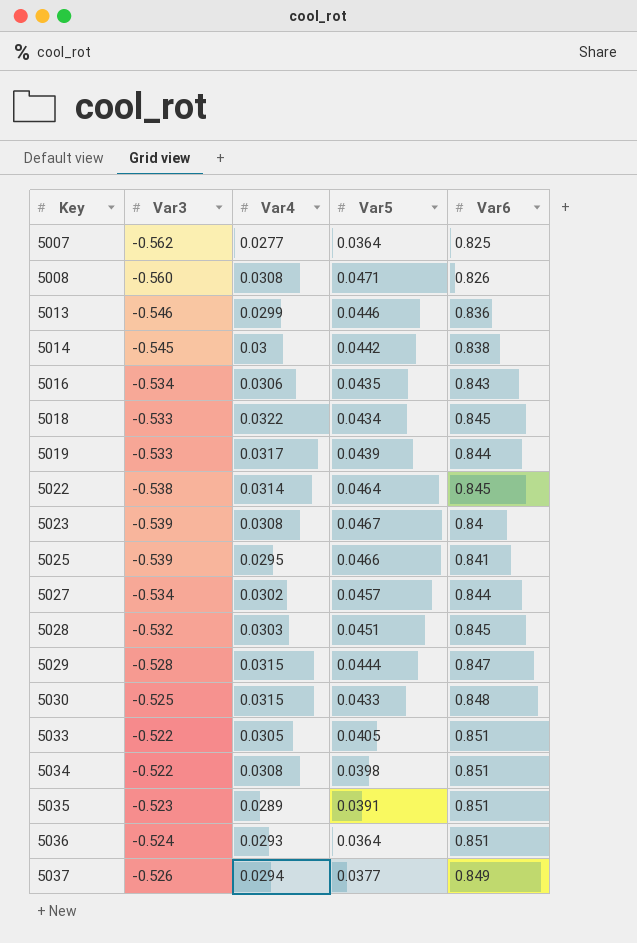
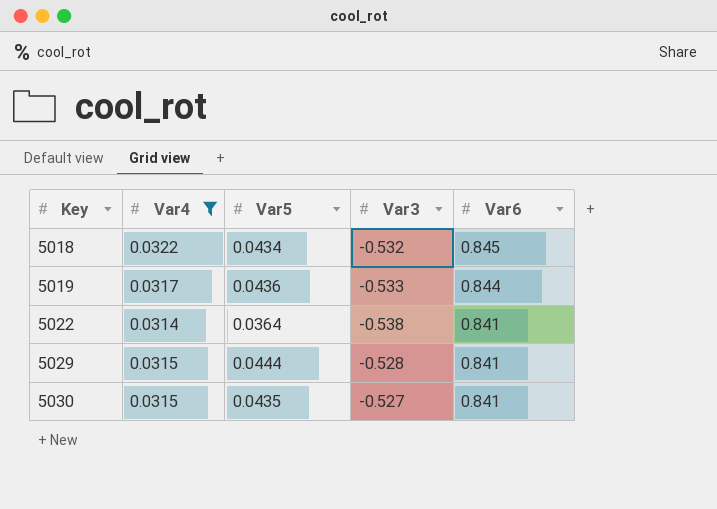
filter: none -> Var4 >= 0.0314
column Var3 | position: 2 -> 4
5018 | Var3: -0.533 -> -0.532
5019 | Var5: 0.0439 -> 0.0436
5022 | Var5: 0.0464 -> 0.0364
5022 | Var6: 0.845 -> 0.841
5029 | Var6: 0.847 -> 0.841
5030 | Var5: 0.0433 -> 0.0435
5030 | Var3: -0.525 -> -0.527
5030 | Var6: 0.848 -> 0.841

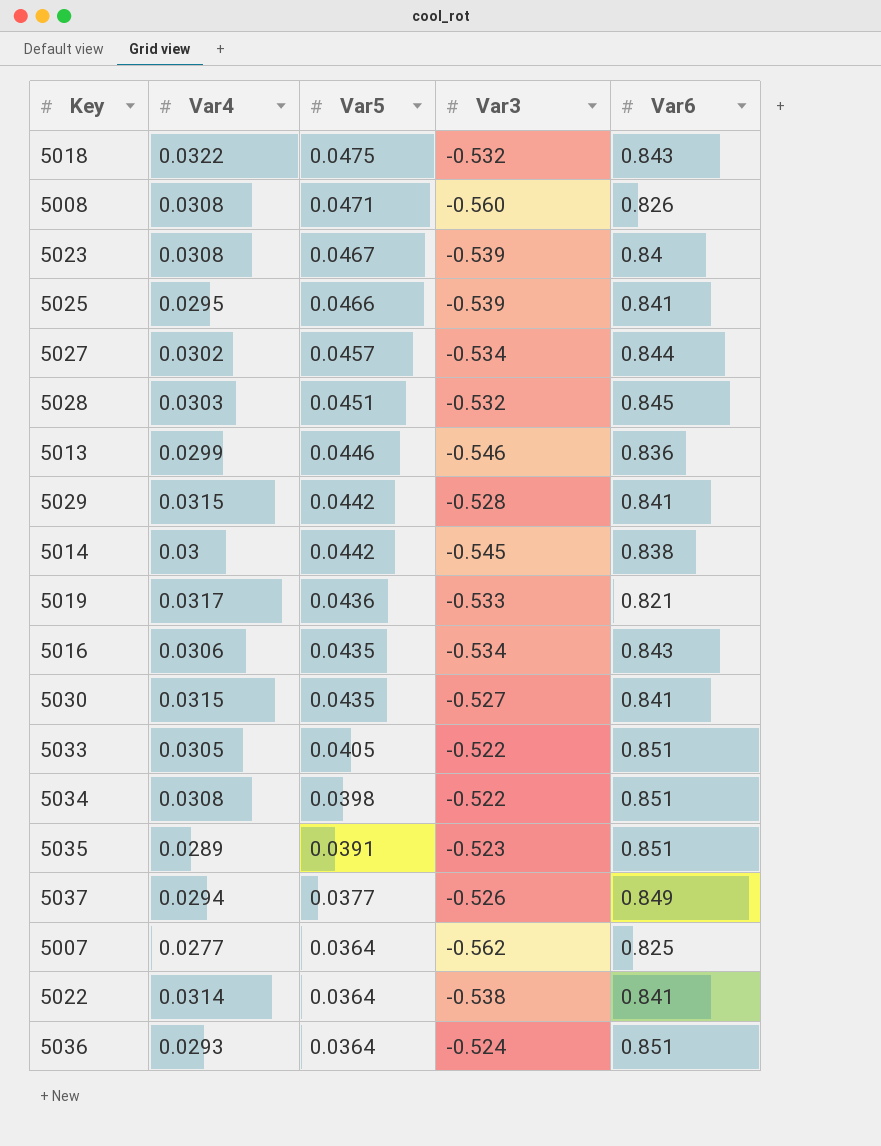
filter: Var4 >= 0.0314 -> none
row order: Key ascending -> Var5 descending
5018 | Var5: 0.0434 -> 0.0475
5018 | Var6: 0.845 -> 0.843
5029 | Var5: 0.0444 -> 0.0442
5019 | Var6: 0.844 -> 0.821

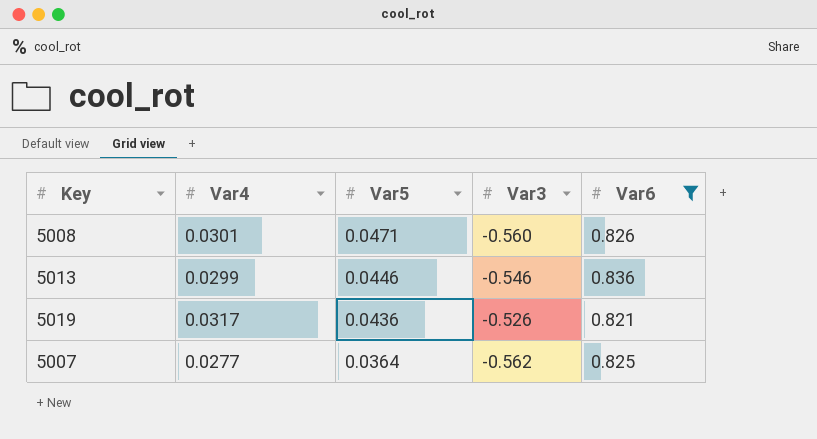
filter: none -> Var6 <= 0.836
5008 | Var4: 0.0308 -> 0.0301
5019 | Var3: -0.533 -> -0.526

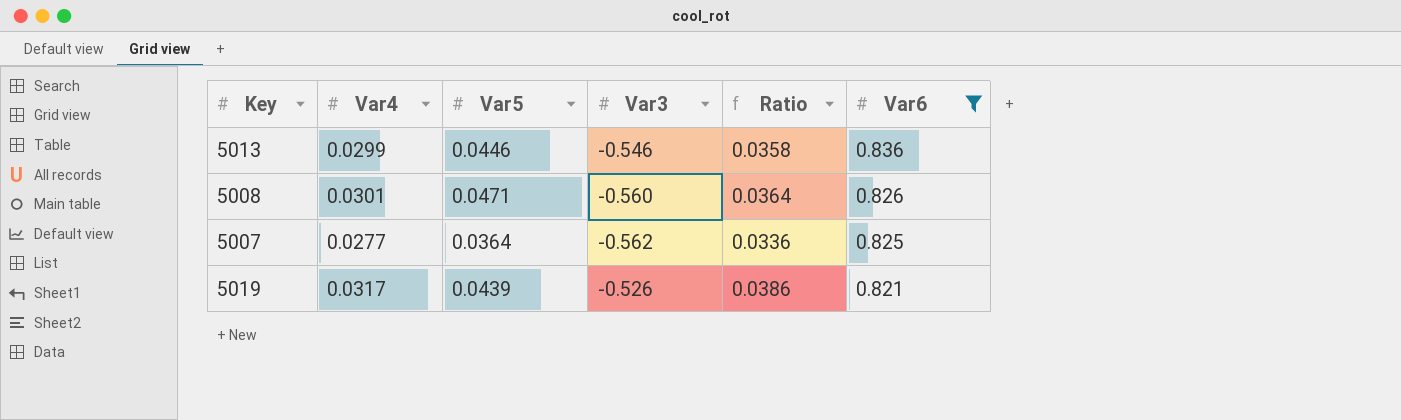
row order: Var5 descending -> Var6 descending
column Ratio | formula: none -> [Var4] / [Var6]
5019 | Var5: 0.0436 -> 0.0439

